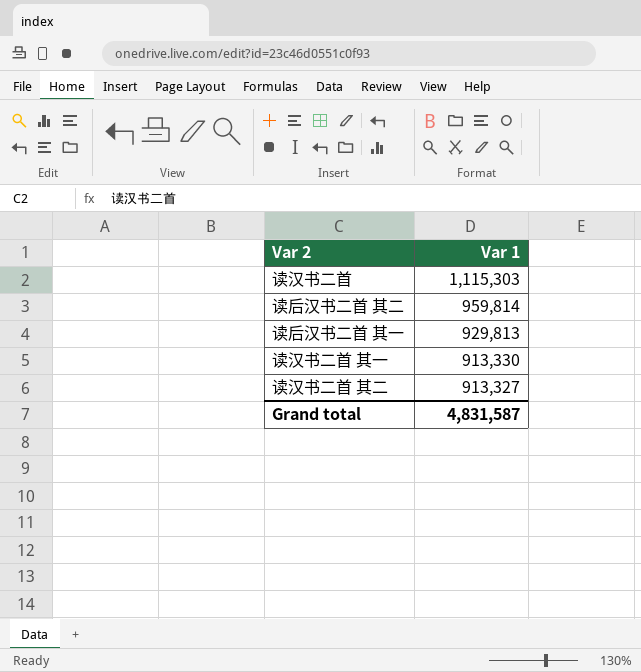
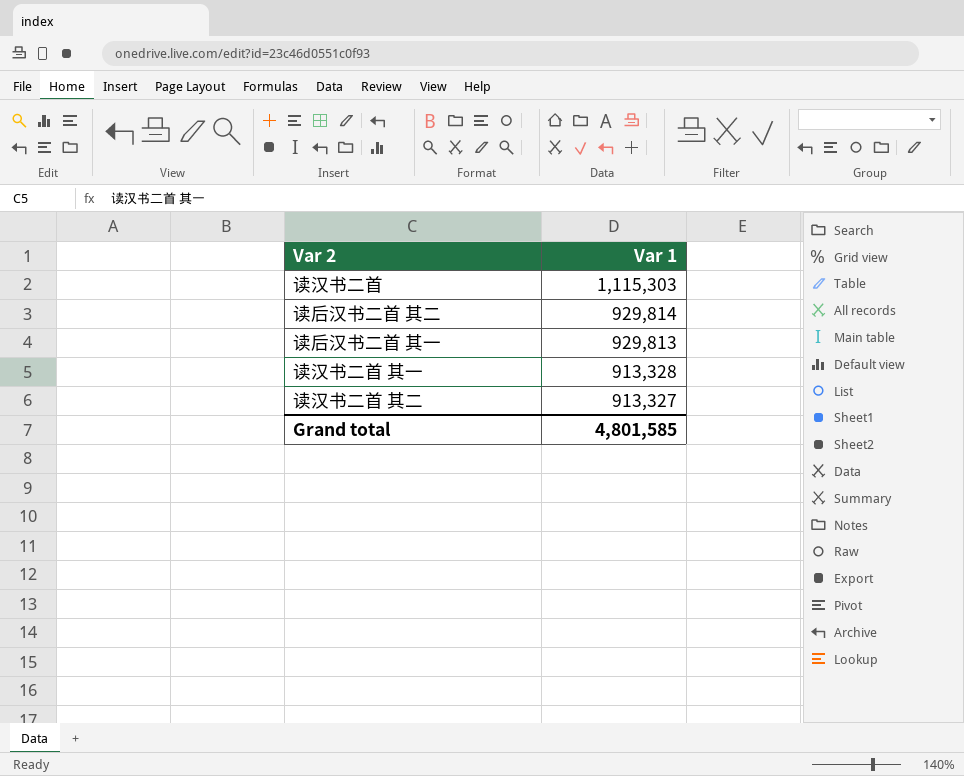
读后汉书二首 其二 | Var 1: 959,814 -> 929,814
读汉书二首 其一 | Var 1: 913,330 -> 913,328
Grand total | Var 1: 4,831,587 -> 4,801,585

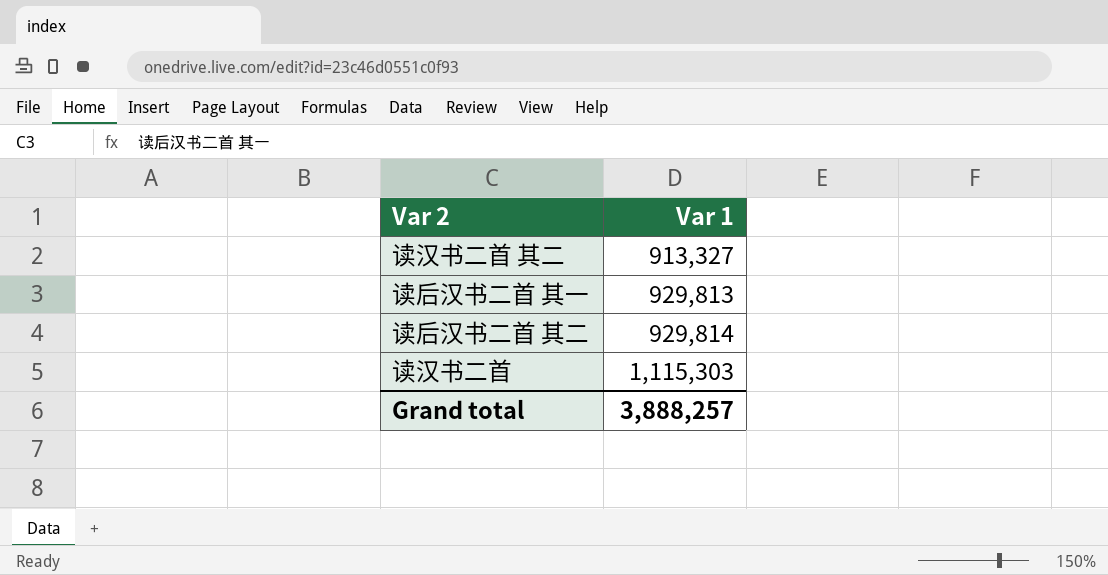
row order: Var 1 descending -> Var 1 ascending
row 读汉书二首 其一: 913,328 -> none
Grand total | Var 1: 4,801,585 -> 3,888,257

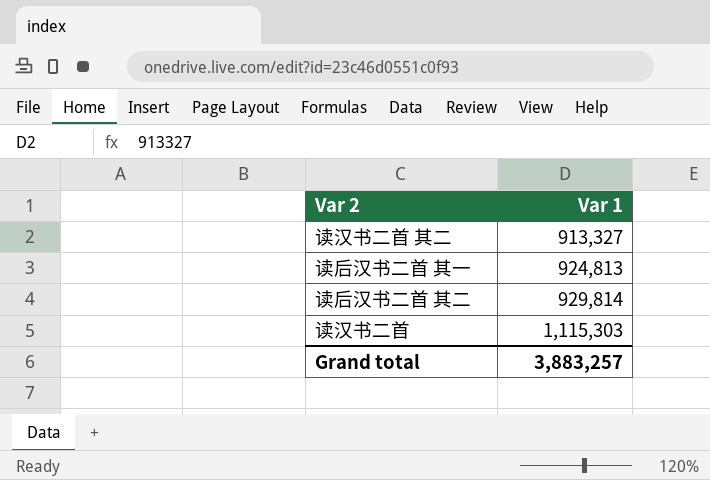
读后汉书二首 其一 | Var 1: 929,813 -> 924,813
Grand total | Var 1: 3,888,257 -> 3,883,257

